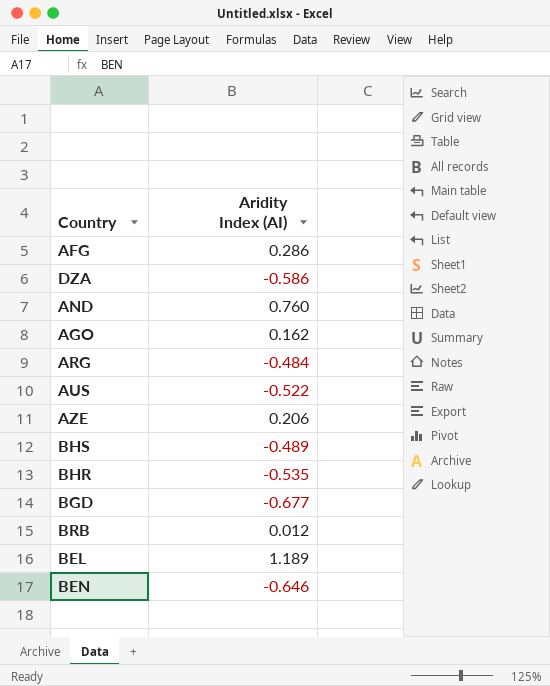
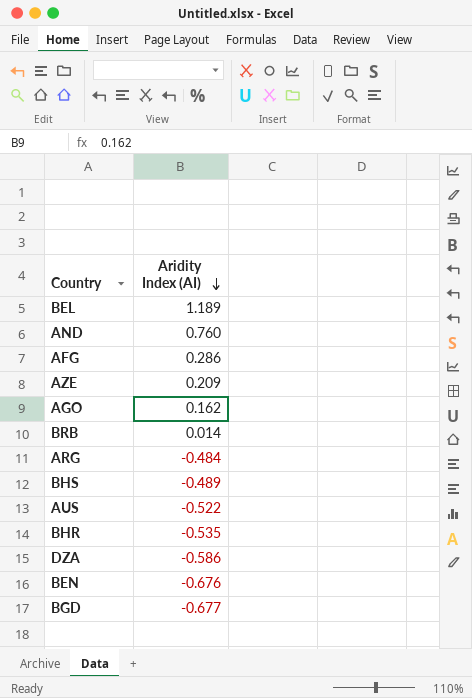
row order: none -> Aridity Index (AI) descending
AZE | Aridity Index (AI): 0.206 -> 0.209
BRB | Aridity Index (AI): 0.012 -> 0.014
BEN | Aridity Index (AI): -0.646 -> -0.676

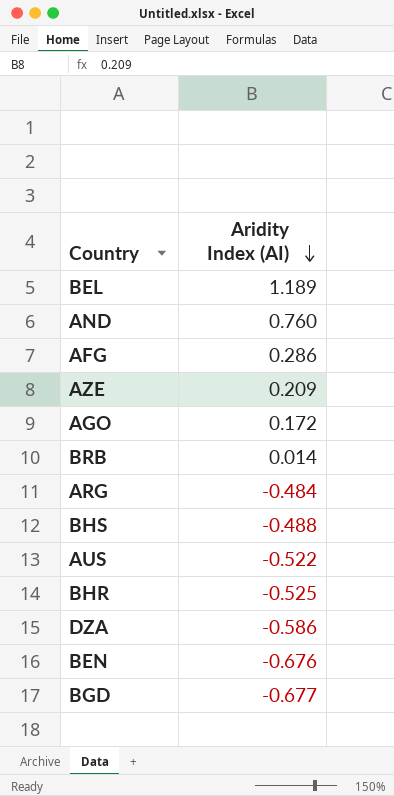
AGO | Aridity Index (AI): 0.162 -> 0.172
BHS | Aridity Index (AI): -0.489 -> -0.488
BHR | Aridity Index (AI): -0.535 -> -0.525

